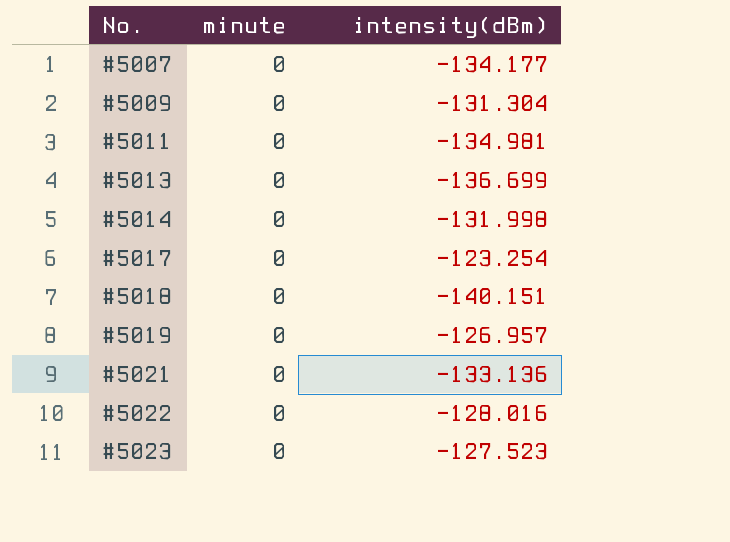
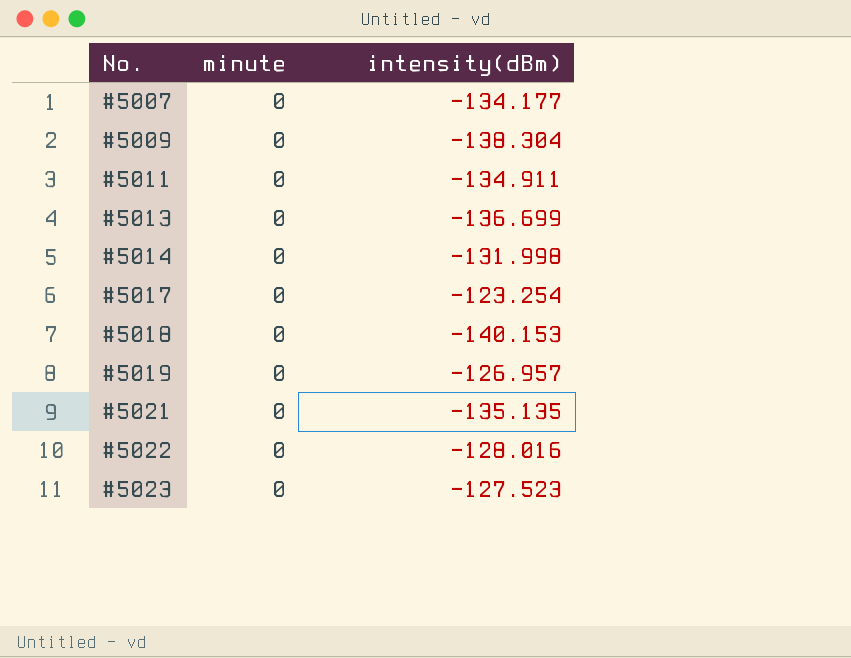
#5009 | intensity(dBm): -131.304 -> -138.304
#5011 | intensity(dBm): -134.981 -> -134.911
#5018 | intensity(dBm): -140.151 -> -140.153
#5021 | intensity(dBm): -133.136 -> -135.135

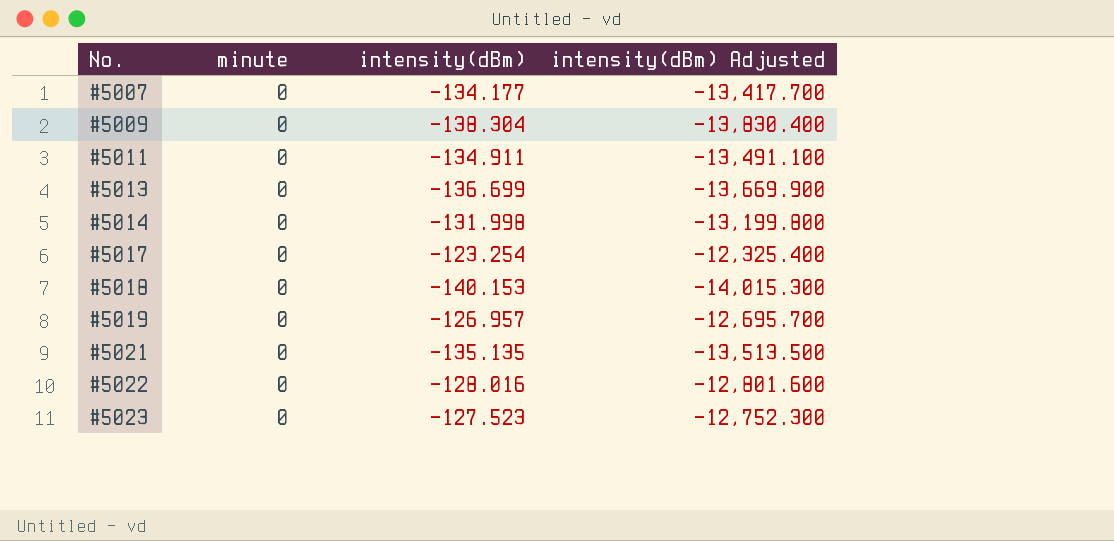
column intensity(dBm) Adjusted | formula: none -> [intensity(dBm)] * 100

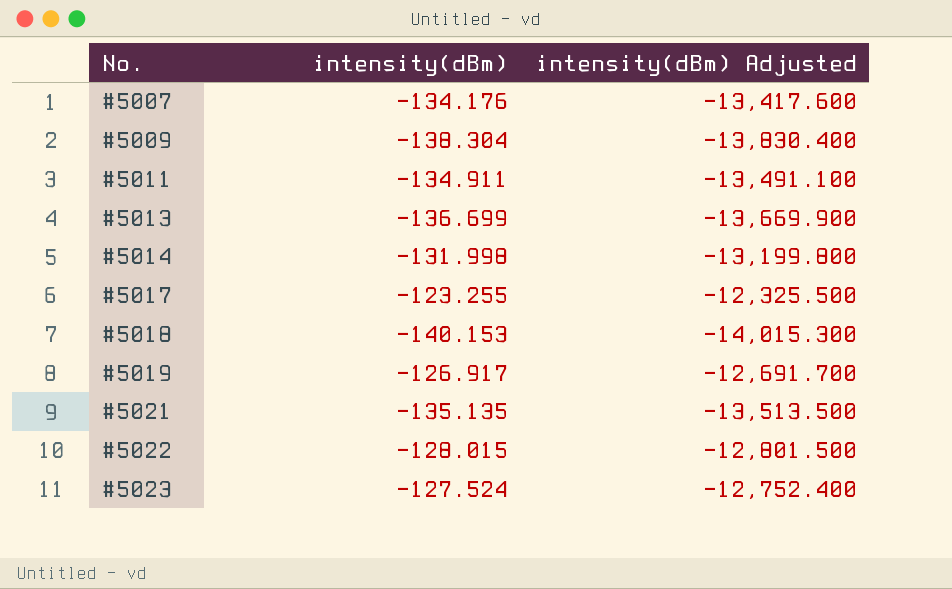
column minute | position: 2 -> none
#5007 | intensity(dBm): -134.177 -> -134.176
#5007 | intensity(dBm) Adjusted: -13,417.700 -> -13,417.600
#5017 | intensity(dBm): -123.254 -> -123.255
#5017 | intensity(dBm) Adjusted: -12,325.400 -> -12,325.500
#5019 | intensity(dBm): -126.957 -> -126.917
#5019 | intensity(dBm) Adjusted: -12,695.700 -> -12,691.700
#5022 | intensity(dBm): -128.016 -> -128.015
#5022 | intensity(dBm) Adjusted: -12,801.600 -> -12,801.500
#5023 | intensity(dBm): -127.523 -> -127.524
#5023 | intensity(dBm) Adjusted: -12,752.300 -> -12,752.400

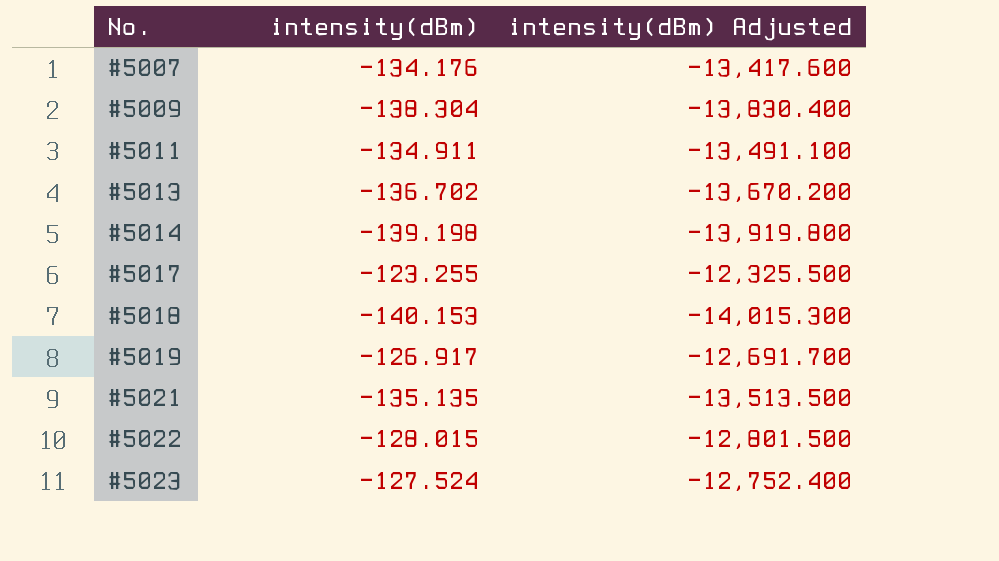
#5013 | intensity(dBm): -136.699 -> -136.702
#5013 | intensity(dBm) Adjusted: -13,669.900 -> -13,670.200
#5014 | intensity(dBm): -131.998 -> -139.198
#5014 | intensity(dBm) Adjusted: -13,199.800 -> -13,919.800

